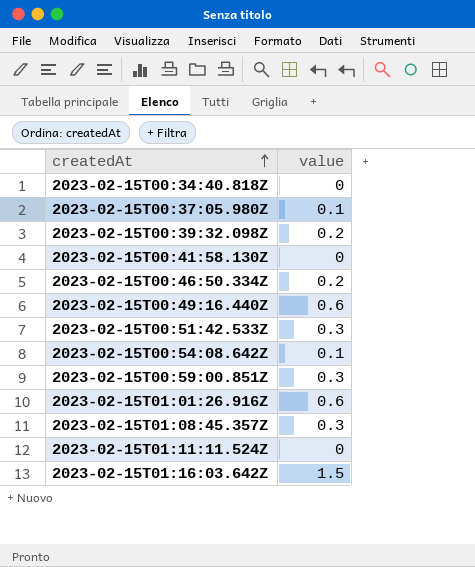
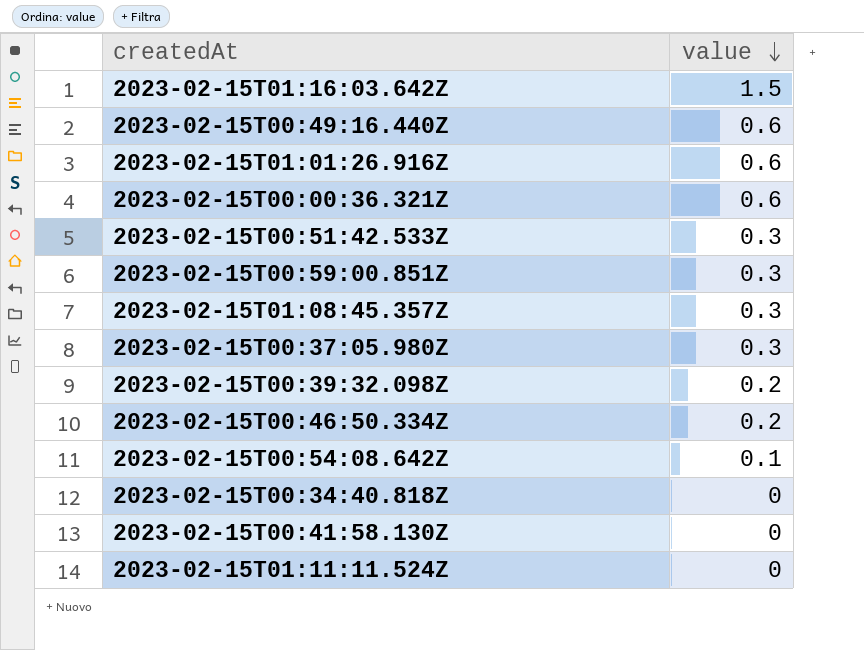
row order: createdAt ascending -> value descending
row 2023-02-15T00:00:36.321Z: none -> 0.6
2023-02-15T00:37:05.980Z | value: 0.1 -> 0.3

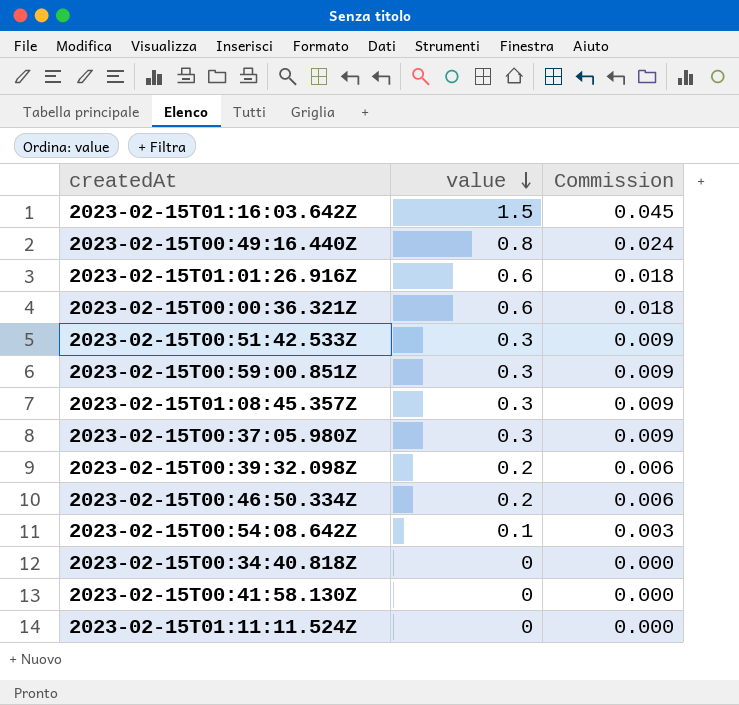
column Commission | formula: none -> [value] * 0.03
2023-02-15T00:49:16.440Z | value: 0.6 -> 0.8

